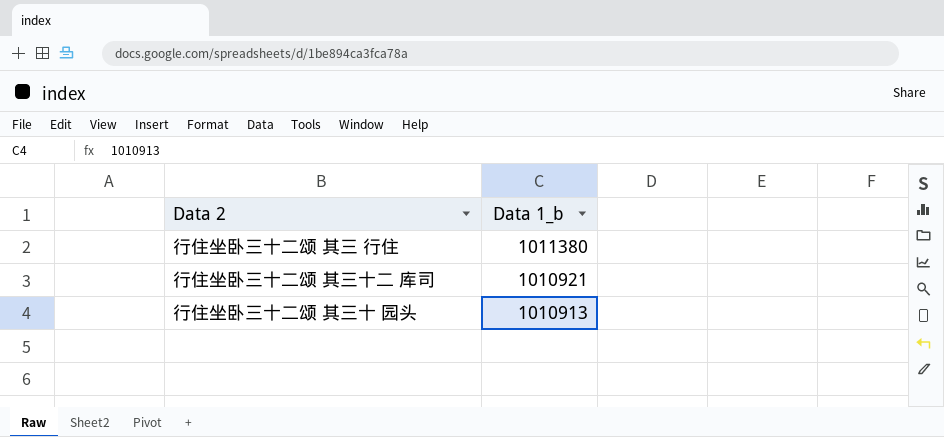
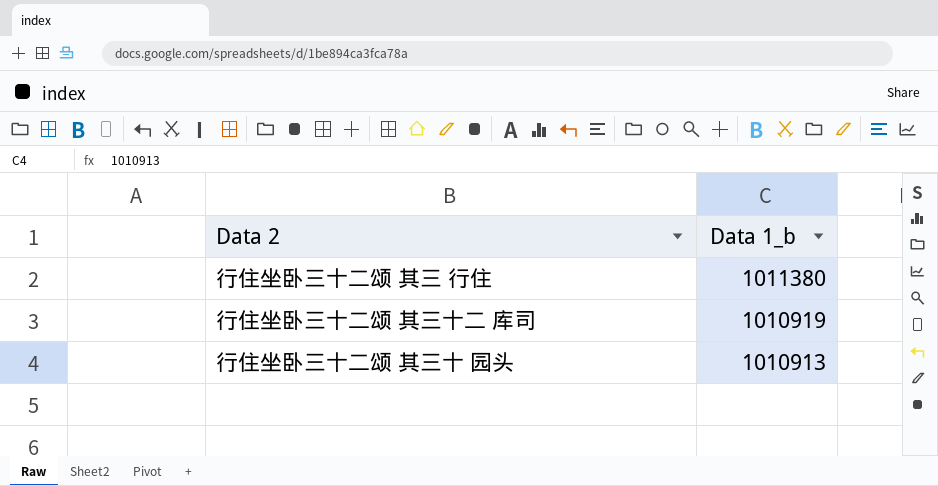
行住坐卧三十二颂 其三十二 库司 | Data 1_b: 1010921 -> 1010919

